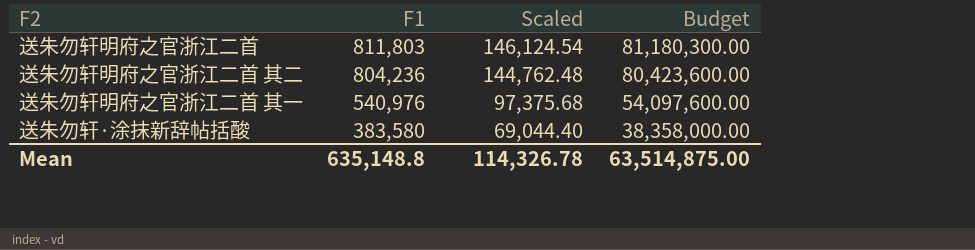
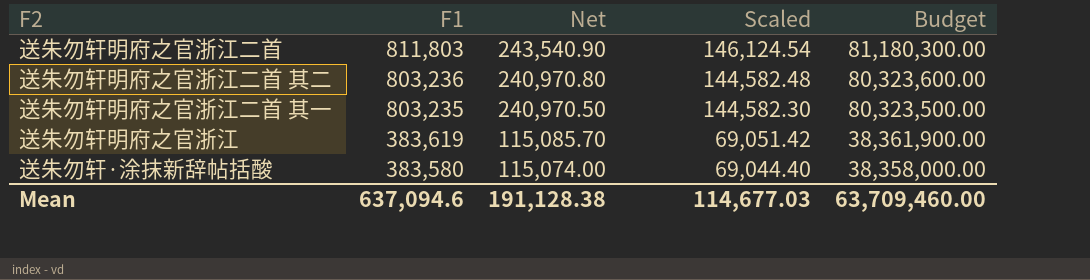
column Net | formula: none -> [F1] * 0.3
送朱勿轩明府之官浙江二首 其二 | F1: 804,236 -> 803,236
送朱勿轩明府之官浙江二首 其二 | Scaled: 144,762.48 -> 144,582.48
送朱勿轩明府之官浙江二首 其二 | Budget: 80,423,600.00 -> 80,323,600.00
送朱勿轩明府之官浙江二首 其一 | F1: 540,976 -> 803,235
送朱勿轩明府之官浙江二首 其一 | Scaled: 97,375.68 -> 144,582.30
送朱勿轩明府之官浙江二首 其一 | Budget: 54,097,600.00 -> 80,323,500.00
row 送朱勿轩明府之官浙江: none -> 383,619 | 115,085.70 | 69,051.42 | 38,361,900.00
Mean | F1: 635,148.8 -> 637,094.6
Mean | Scaled: 114,326.78 -> 114,677.03
Mean | Budget: 63,514,875.00 -> 63,709,460.00

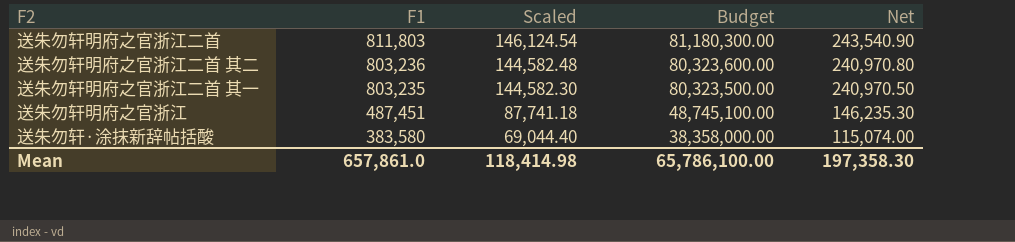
column Net | position: 3 -> 5
送朱勿轩明府之官浙江 | F1: 383,619 -> 487,451
送朱勿轩明府之官浙江 | Scaled: 69,051.42 -> 87,741.18
送朱勿轩明府之官浙江 | Budget: 38,361,900.00 -> 48,745,100.00
送朱勿轩明府之官浙江 | Net: 115,085.70 -> 146,235.30
Mean | F1: 637,094.6 -> 657,861.0
Mean | Scaled: 114,677.03 -> 118,414.98
Mean | Budget: 63,709,460.00 -> 65,786,100.00
Mean | Net: 191,128.38 -> 197,358.30

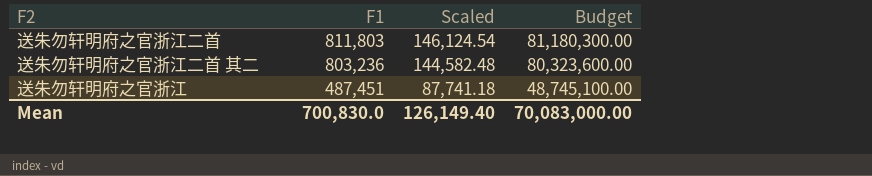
column Net | formula: [F1] * 0.3 -> none
row 送朱勿轩明府之官浙江二首 其一: 803,235 | 144,582.30 | 80,323,500.00 | 240,970.50 -> none
row 送朱勿轩·涂抹新辞帖括酸: 383,580 | 69,044.40 | 38,358,000.00 | 115,074.00 -> none
Mean | F1: 657,861.0 -> 700,830.0
Mean | Scaled: 118,414.98 -> 126,149.40
Mean | Budget: 65,786,100.00 -> 70,083,000.00

